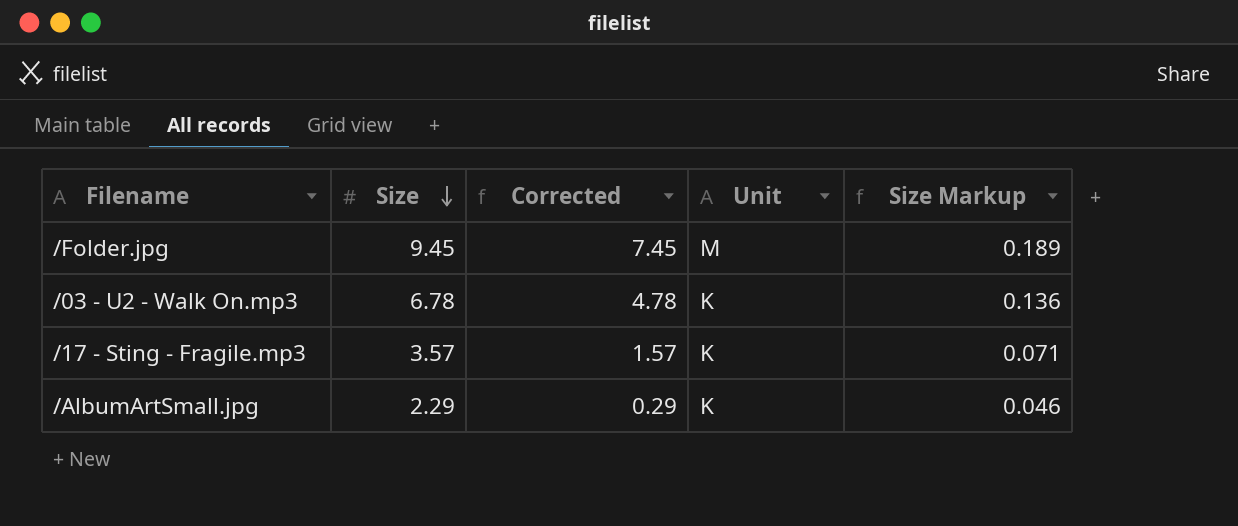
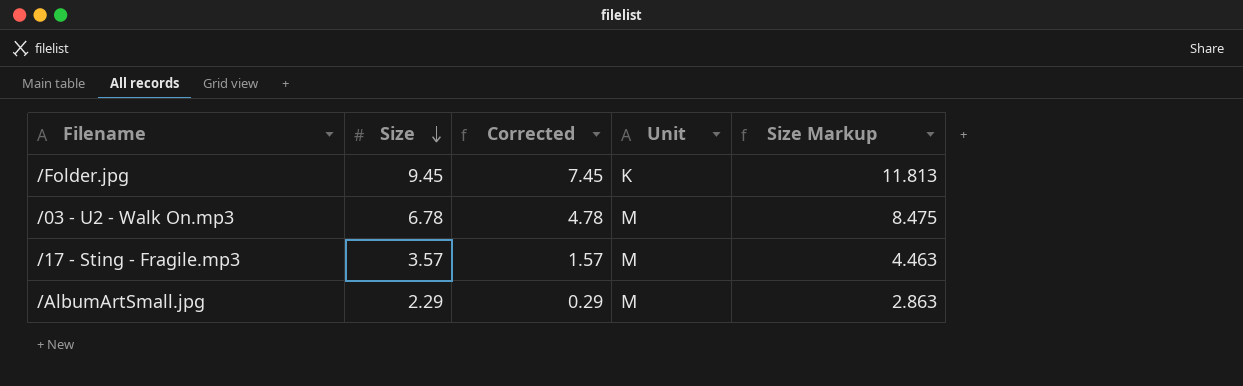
column Size Markup | formula: [Size] * 0.02 -> [Size] * 1.25
/Folder.jpg | Unit: M -> K
/03 - U2 - Walk On.mp3 | Unit: K -> M
/17 - Sting - Fragile.mp3 | Unit: K -> M
/AlbumArtSmall.jpg | Unit: K -> M

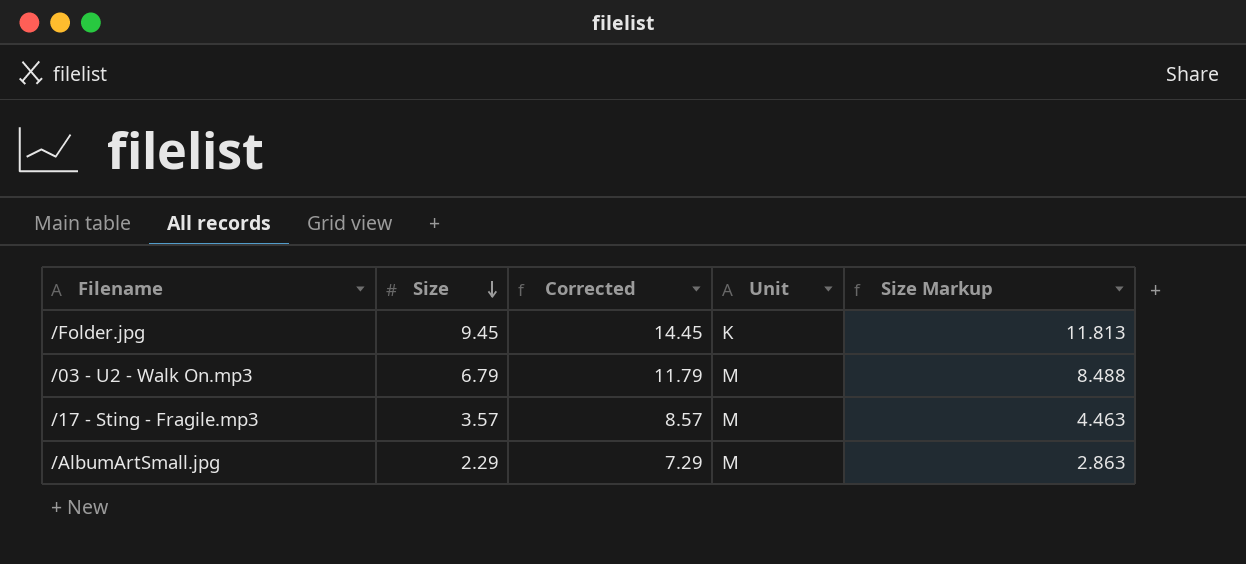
column Corrected | formula: [Size] - 2 -> [Size] + 5
/03 - U2 - Walk On.mp3 | Size: 6.78 -> 6.79
/03 - U2 - Walk On.mp3 | Size Markup: 8.475 -> 8.488

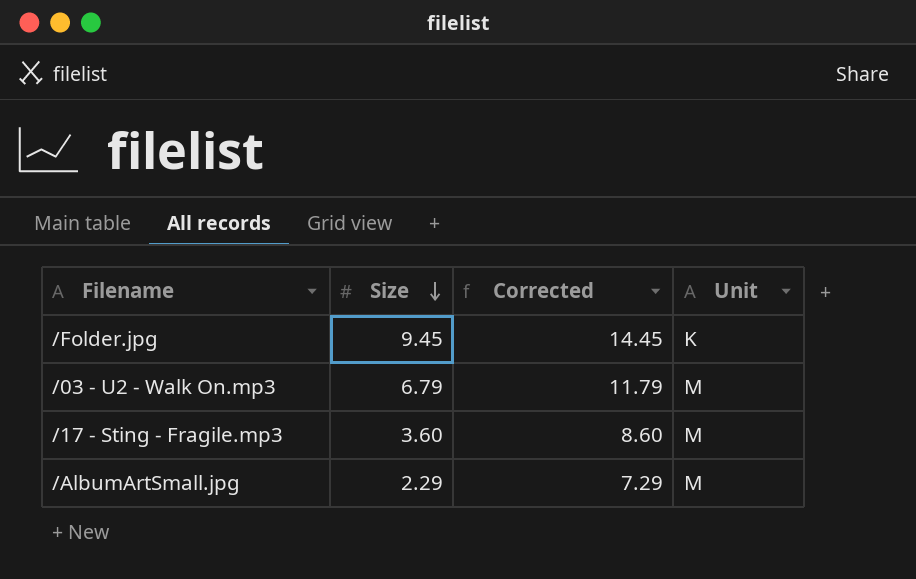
column Size Markup | formula: [Size] * 1.25 -> none
/17 - Sting - Fragile.mp3 | Size: 3.57 -> 3.60
/17 - Sting - Fragile.mp3 | Corrected: 8.57 -> 8.60

